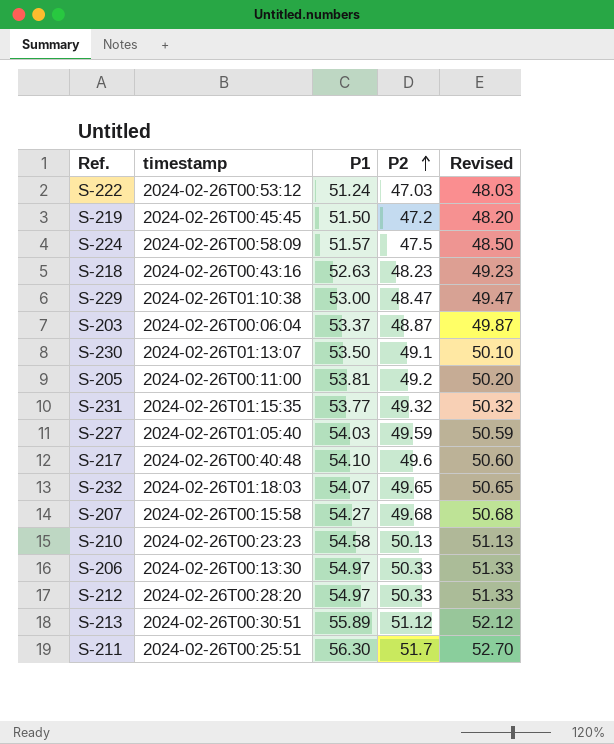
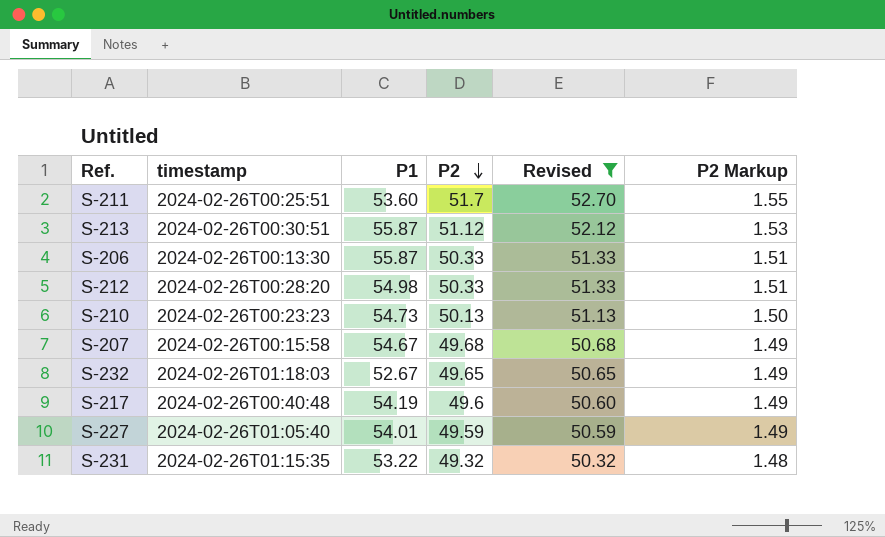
filter: none -> Revised >= 50.32
row order: P2 ascending -> P2 descending
column P2 Markup | formula: none -> [P2] * 0.03
S-211 | P1: 56.30 -> 53.60
S-213 | P1: 55.89 -> 55.87
S-206 | P1: 54.97 -> 55.87
S-212 | P1: 54.97 -> 54.98
S-210 | P1: 54.58 -> 54.73
S-207 | P1: 54.27 -> 54.67
S-232 | P1: 54.07 -> 52.67
S-217 | P1: 54.10 -> 54.19
S-227 | P1: 54.03 -> 54.01
S-231 | P1: 53.77 -> 53.22

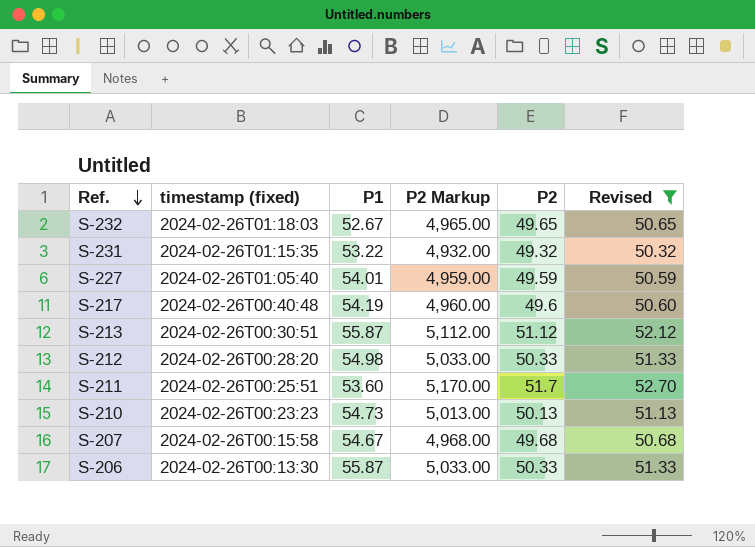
row order: P2 descending -> Ref. descending
column name: timestamp -> timestamp (fixed)
column P2 Markup | formula: [P2] * 0.03 -> [P2] * 100
column P2 Markup | position: 6 -> 4

